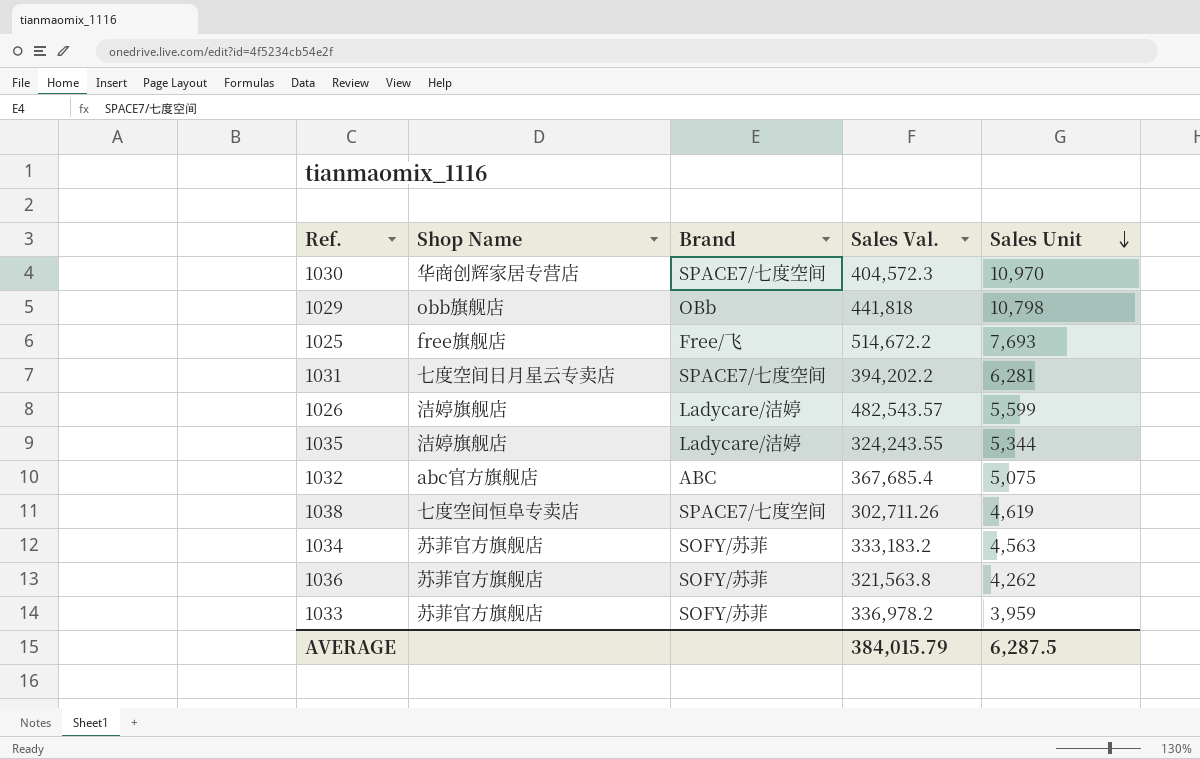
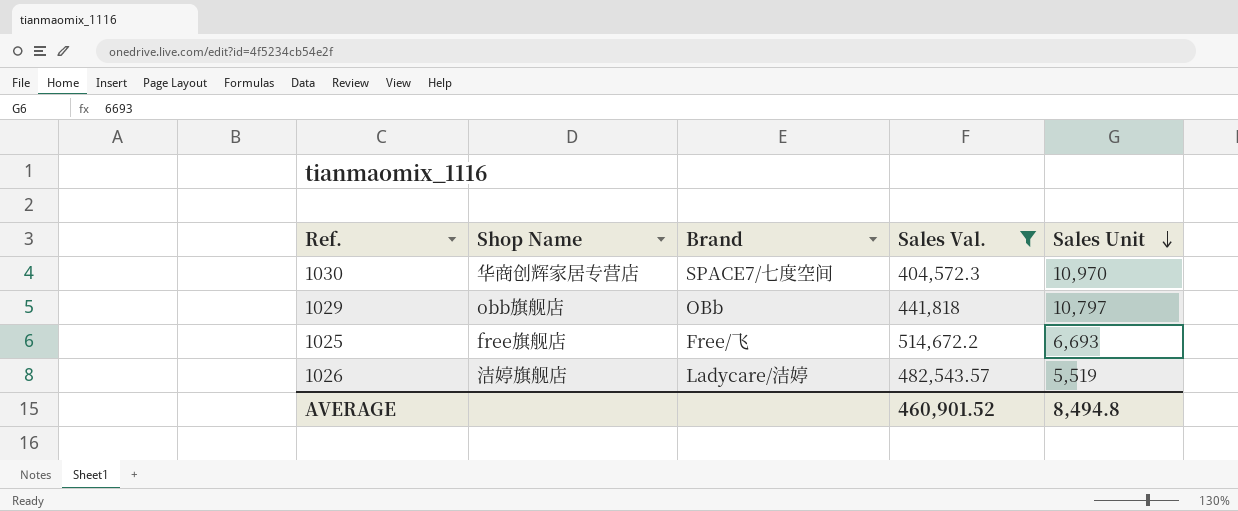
filter: none -> Sales Val. >= 404,572.3
1029 | Sales Unit: 10,798 -> 10,797
1025 | Sales Unit: 7,693 -> 6,693
1026 | Sales Unit: 5,599 -> 5,519
AVERAGE | Sales Val.: 384,015.79 -> 460,901.52
AVERAGE | Sales Unit: 6,287.5 -> 8,494.8

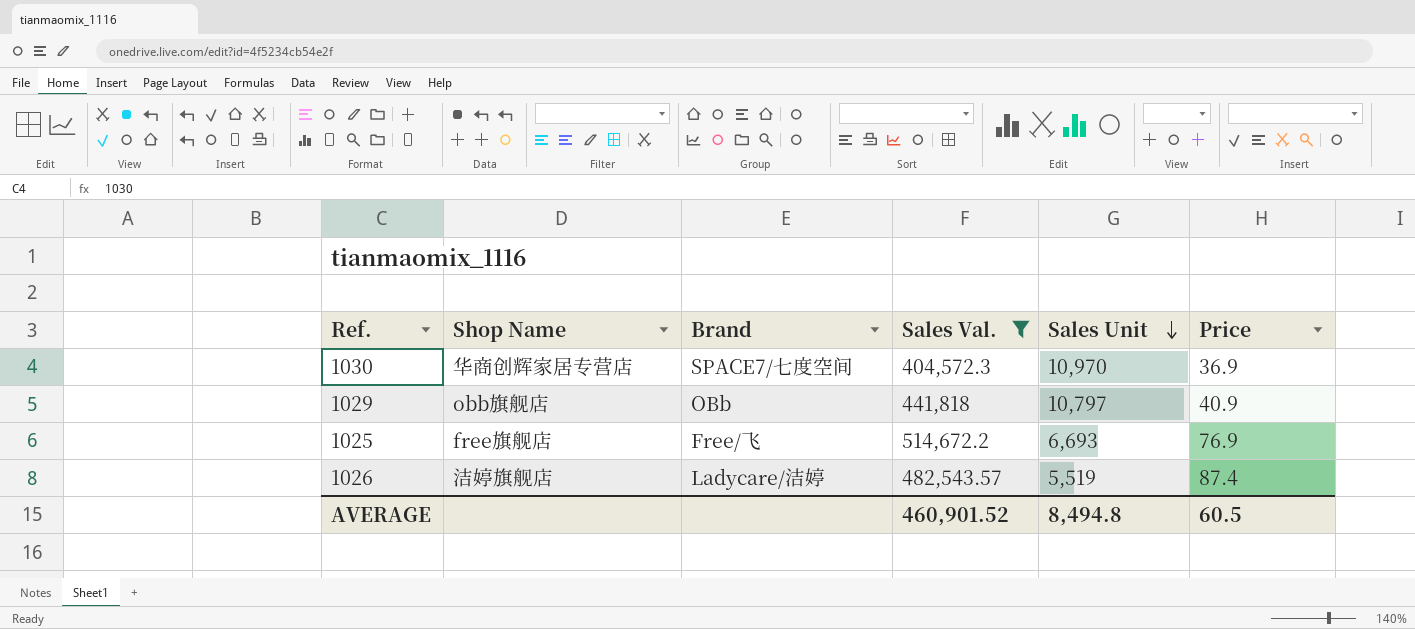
column Price | formula: none -> [Sales Val.] / [Sales Unit]

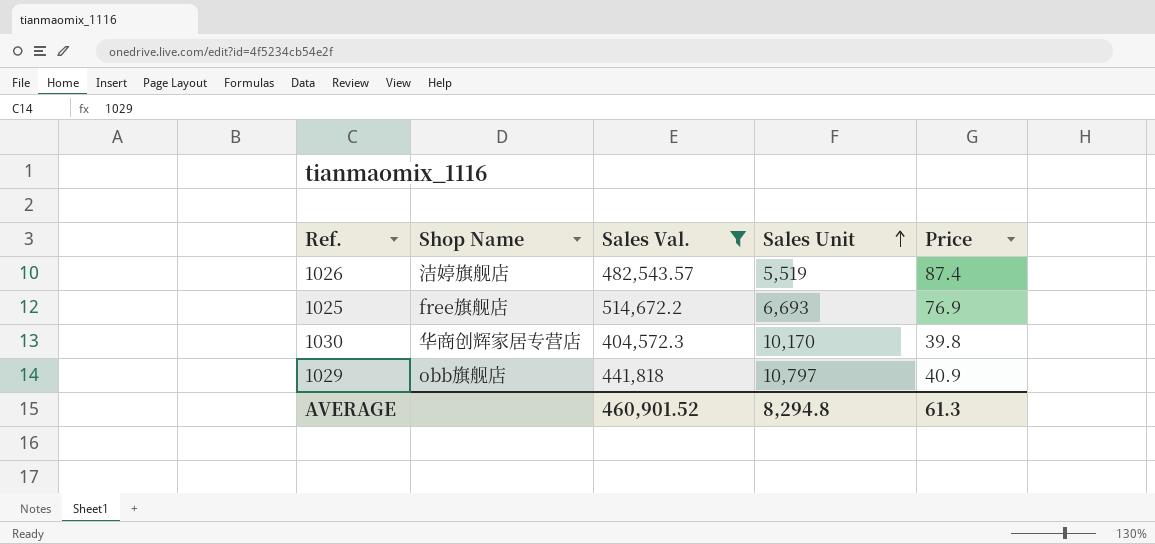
row order: Sales Unit descending -> Sales Unit ascending
column Brand | position: 3 -> none
1030 | Sales Unit: 10,970 -> 10,170
1030 | Price: 36.9 -> 39.8
AVERAGE | Sales Unit: 8,494.8 -> 8,294.8
AVERAGE | Price: 60.5 -> 61.3

